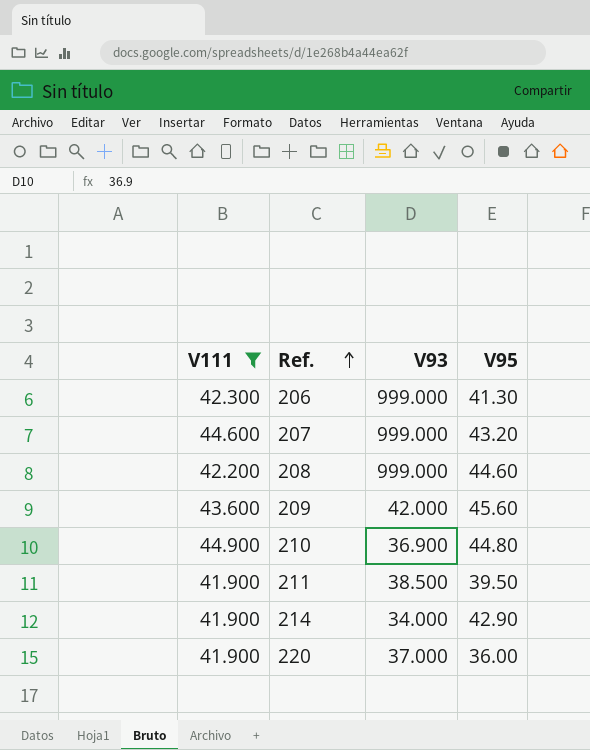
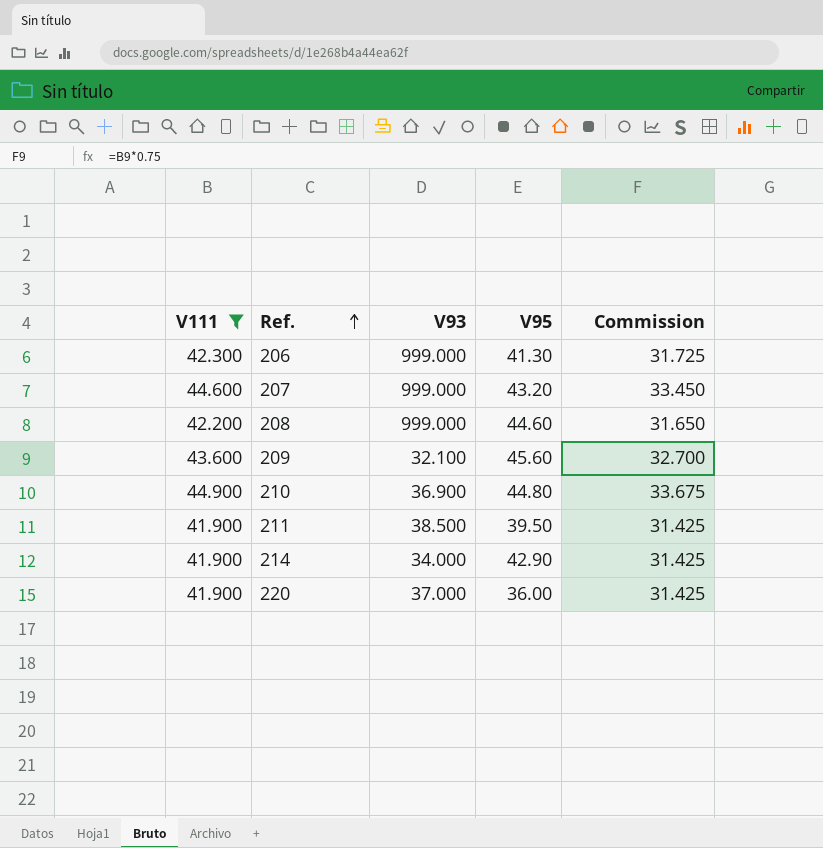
column Commission | formula: none -> [V111] * 0.75
209 | V93: 42.000 -> 32.100

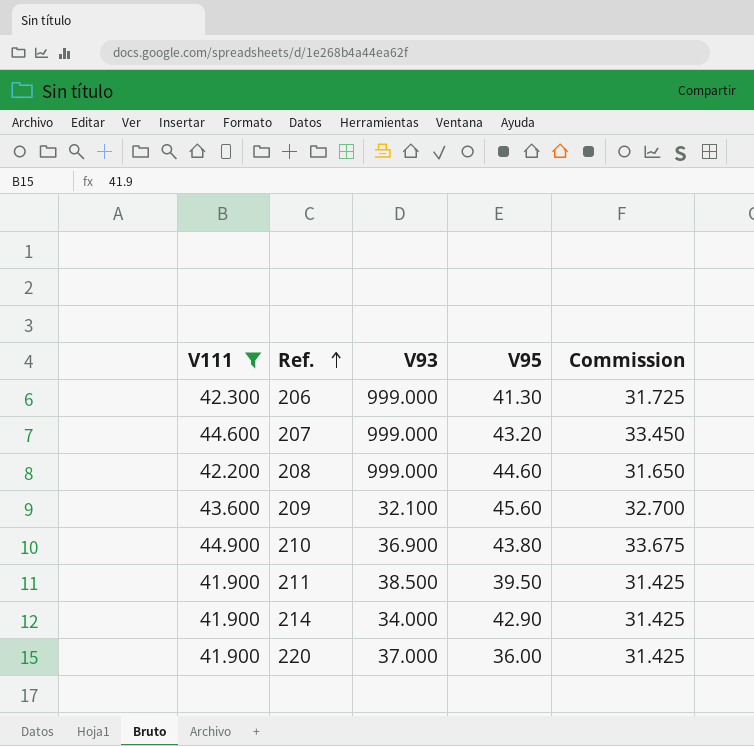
210 | V95: 44.80 -> 43.80

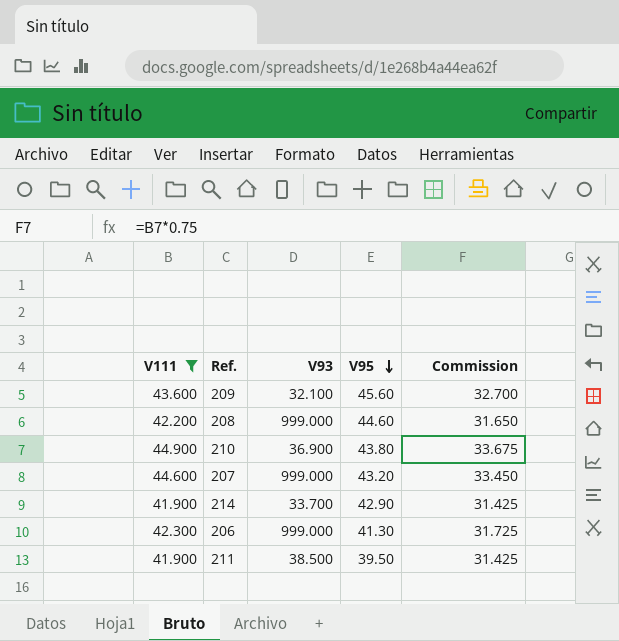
row order: Ref. ascending -> V95 descending
row 220: 41.900 | 37.000 | 36.00 | 31.425 -> none
214 | V93: 34.000 -> 33.700

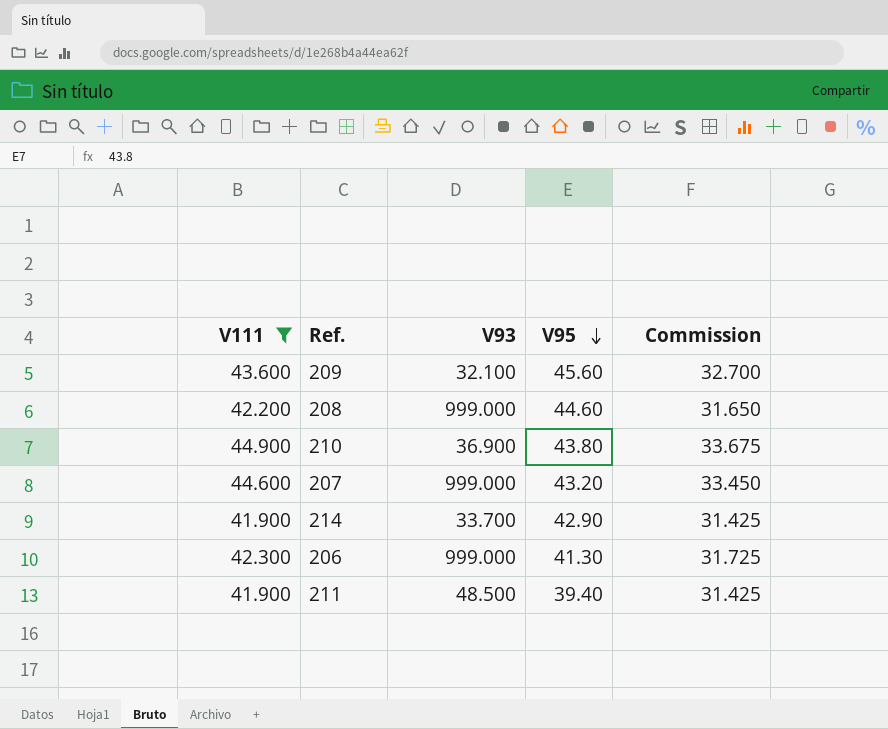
211 | V93: 38.500 -> 48.500
211 | V95: 39.50 -> 39.40

